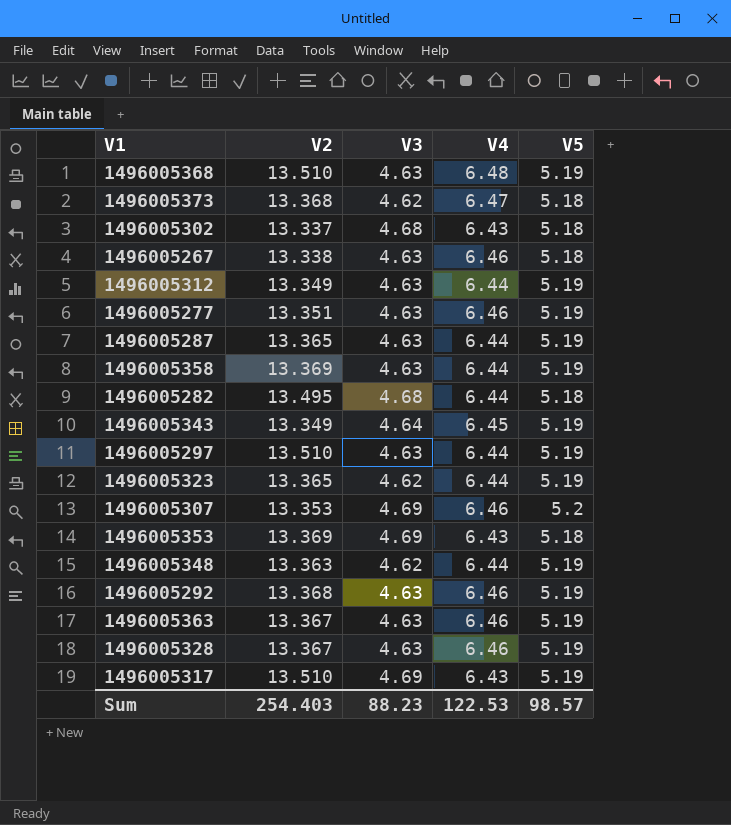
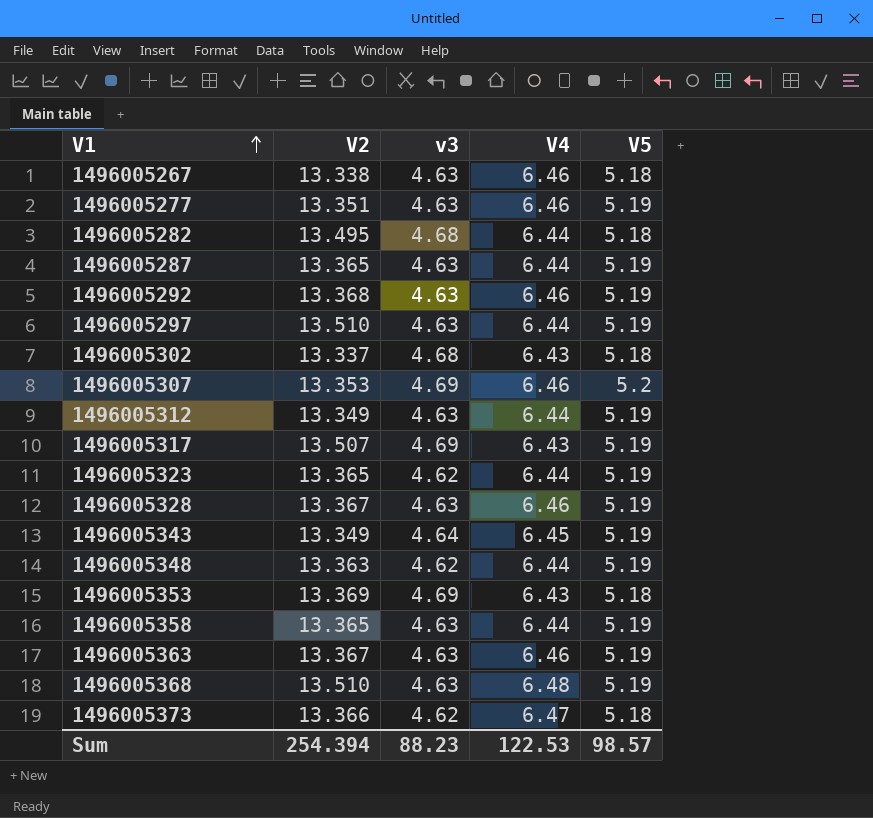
row order: none -> V1 ascending
column name: V3 -> v3
1496005317 | V2: 13.510 -> 13.507
1496005358 | V2: 13.369 -> 13.365
1496005373 | V2: 13.368 -> 13.366
Sum | V2: 254.403 -> 254.394

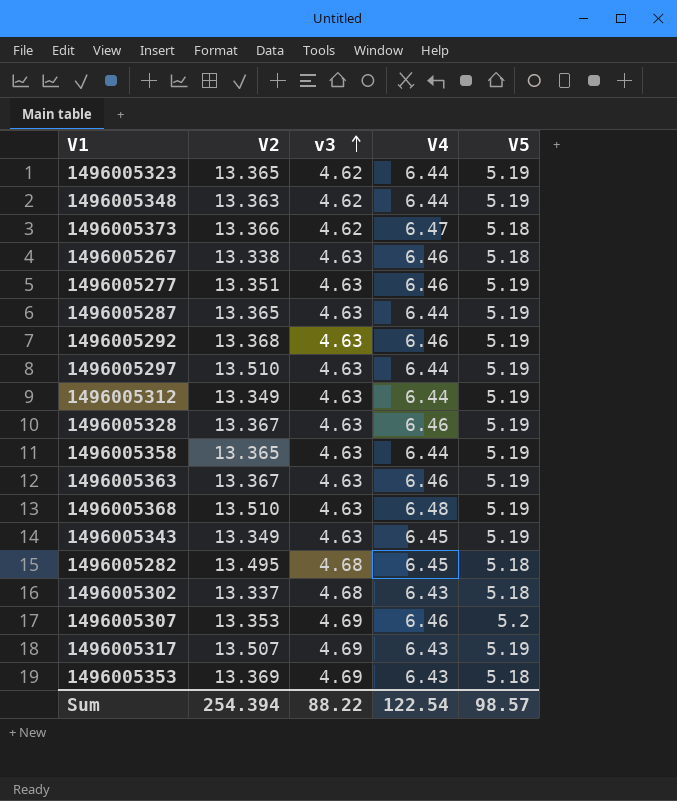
row order: V1 ascending -> v3 ascending
1496005343 | v3: 4.64 -> 4.63
1496005282 | V4: 6.44 -> 6.45
Sum | v3: 88.23 -> 88.22
Sum | V4: 122.53 -> 122.54

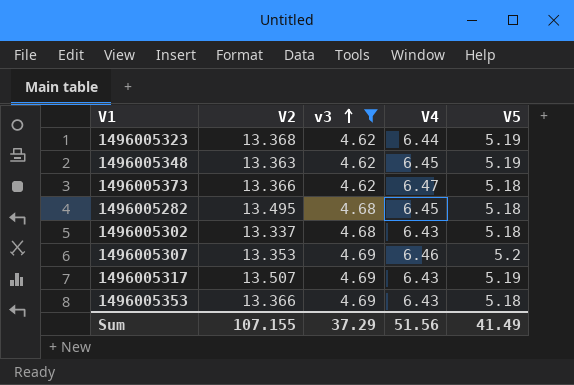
filter: none -> v3 != 4.63
1496005323 | V2: 13.365 -> 13.368
1496005348 | V4: 6.44 -> 6.45
1496005353 | V2: 13.369 -> 13.366
Sum | V2: 254.394 -> 107.155
Sum | v3: 88.22 -> 37.29
Sum | V4: 122.54 -> 51.56
Sum | V5: 98.57 -> 41.49

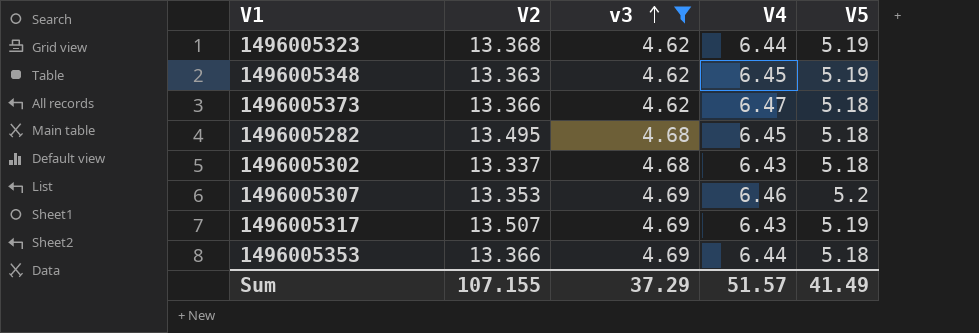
1496005353 | V4: 6.43 -> 6.44
Sum | V4: 51.56 -> 51.57

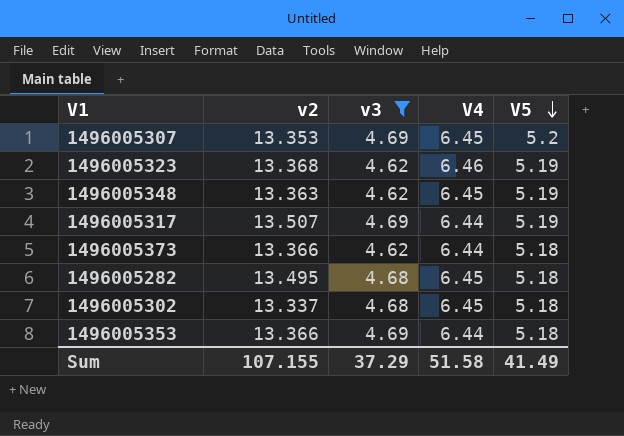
row order: v3 ascending -> V5 descending
column name: V2 -> v2
1496005307 | V4: 6.46 -> 6.45
1496005323 | V4: 6.44 -> 6.46
1496005317 | V4: 6.43 -> 6.44
1496005373 | V4: 6.47 -> 6.44
1496005302 | V4: 6.43 -> 6.45
Sum | V4: 51.57 -> 51.58

